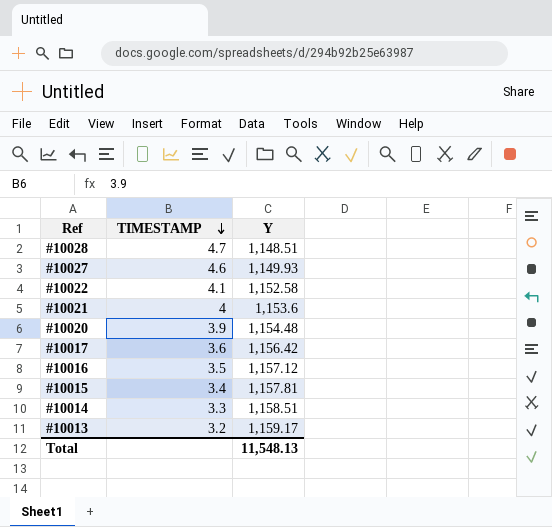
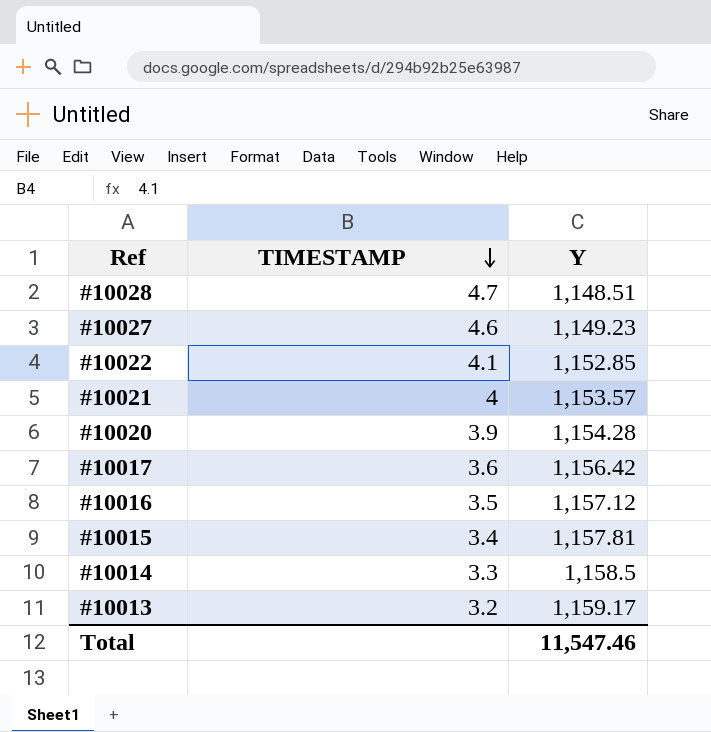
#10027 | Y: 1,149.93 -> 1,149.23
#10022 | Y: 1,152.58 -> 1,152.85
#10021 | Y: 1,153.6 -> 1,153.57
#10020 | Y: 1,154.48 -> 1,154.28
#10014 | Y: 1,158.51 -> 1,158.5
Total | Y: 11,548.13 -> 11,547.46

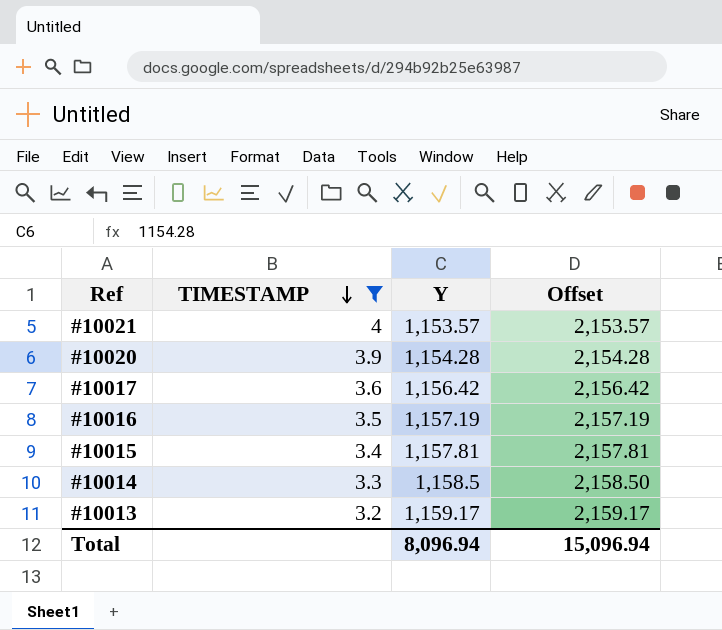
filter: none -> TIMESTAMP <= 4
column Offset | formula: none -> [Y] + 1000
#10016 | Y: 1,157.12 -> 1,157.19
Total | Y: 11,547.46 -> 8,096.94

